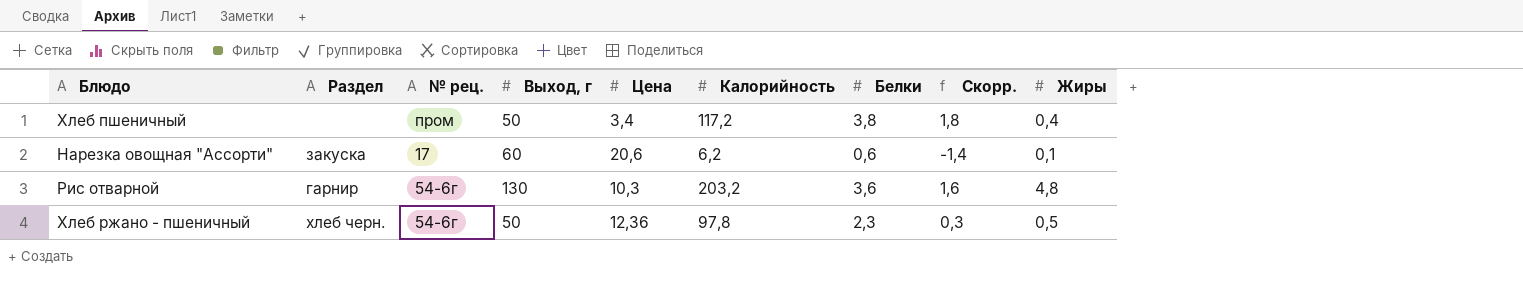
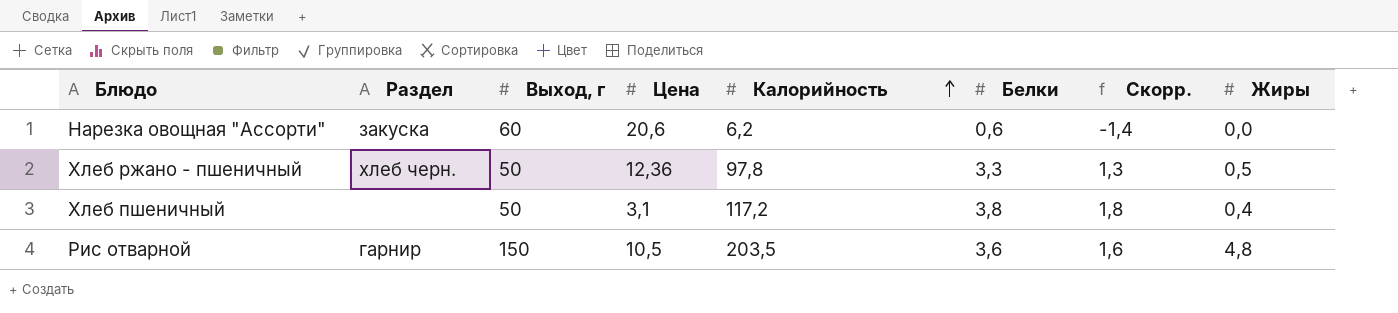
row order: none -> Калорийность ascending
column № рец. | position: 3 -> none
Нарезка овощная "Ассорти" | Жиры: 0,1 -> 0,0
Хлеб ржано - пшеничный | Белки: 2,3 -> 3,3
Хлеб ржано - пшеничный | Скорр.: 0,3 -> 1,3
Хлеб пшеничный | Цена: 3,4 -> 3,1
Рис отварной | Выход, г: 130 -> 150
Рис отварной | Цена: 10,3 -> 10,5
Рис отварной | Калорийность: 203,2 -> 203,5

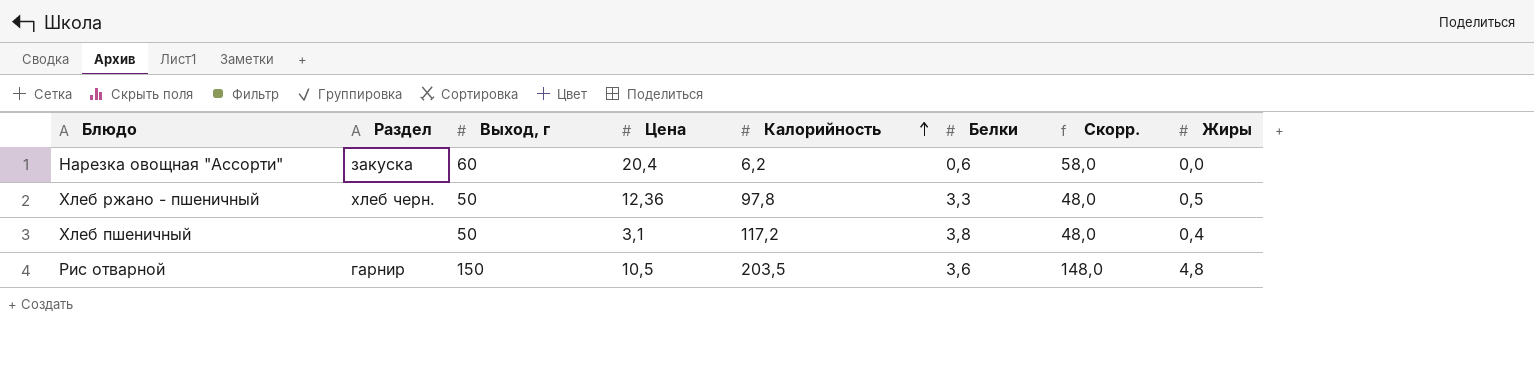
column Скорр. | formula: [Белки] - 2 -> [Выход, г] - 2
Нарезка овощная "Ассорти" | Цена: 20,6 -> 20,4

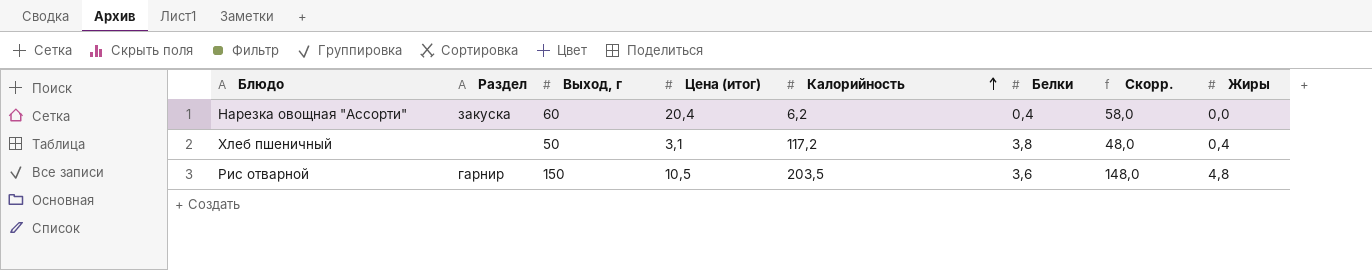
column name: Цена -> Цена (итог)
row Хлеб ржано - пшеничный: хлеб черн. | 50 | 12,36 | 97,8 | 3,3 | 48,0 | 0,5 -> none
Нарезка овощная "Ассорти" | Белки: 0,6 -> 0,4

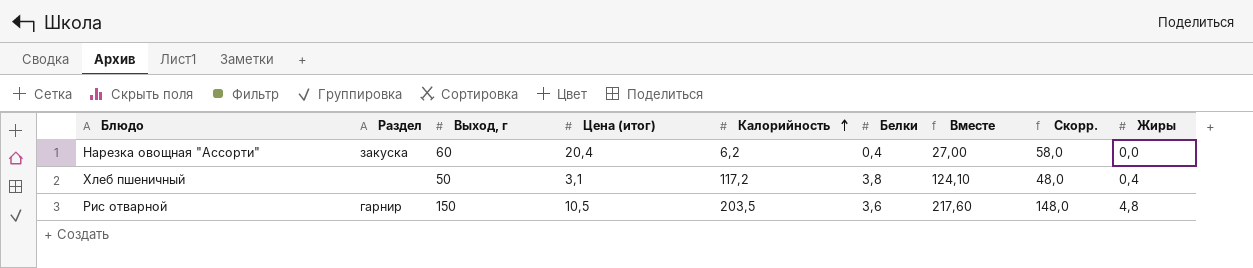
column Вместе | formula: none -> [Цена (итог)] + [Калорийность] + [Белки]

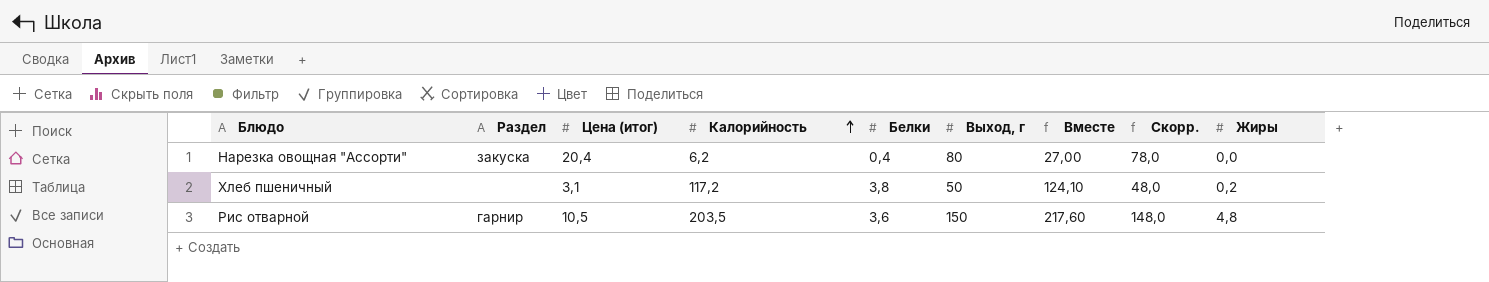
column Выход, г | position: 3 -> 6
Нарезка овощная "Ассорти" | Выход, г: 60 -> 80
Нарезка овощная "Ассорти" | Скорр.: 58,0 -> 78,0
Хлеб пшеничный | Жиры: 0,4 -> 0,2

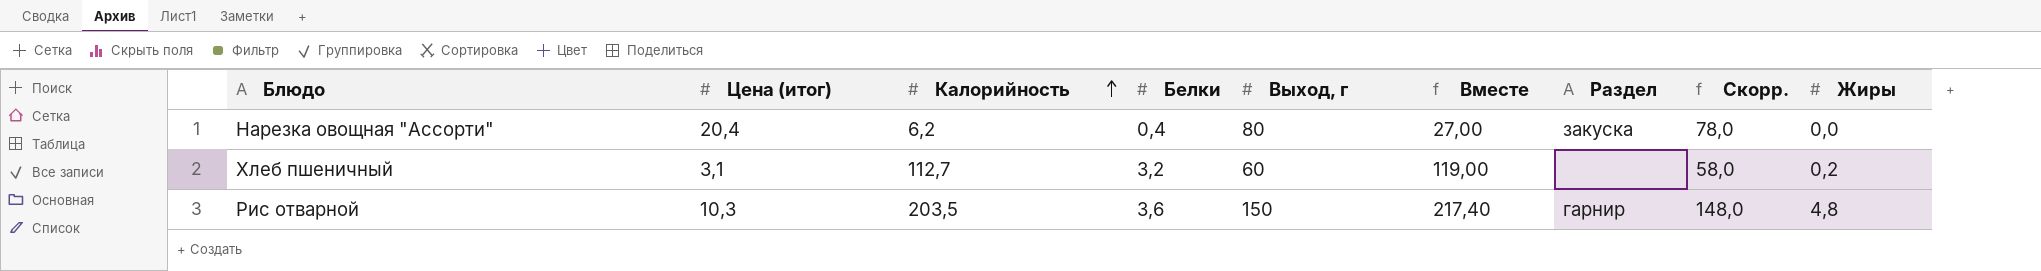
column Раздел | position: 2 -> 7
Хлеб пшеничный | Калорийность: 117,2 -> 112,7
Хлеб пшеничный | Белки: 3,8 -> 3,2
Хлеб пшеничный | Выход, г: 50 -> 60
Хлеб пшеничный | Вместе: 124,10 -> 119,00
Хлеб пшеничный | Скорр.: 48,0 -> 58,0
Рис отварной | Цена (итог): 10,5 -> 10,3
Рис отварной | Вместе: 217,60 -> 217,40

